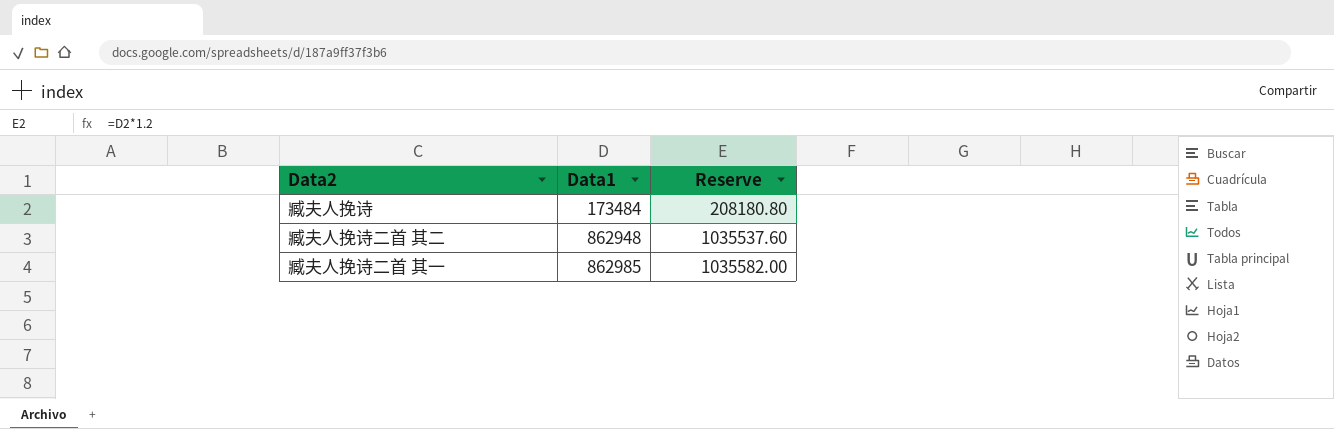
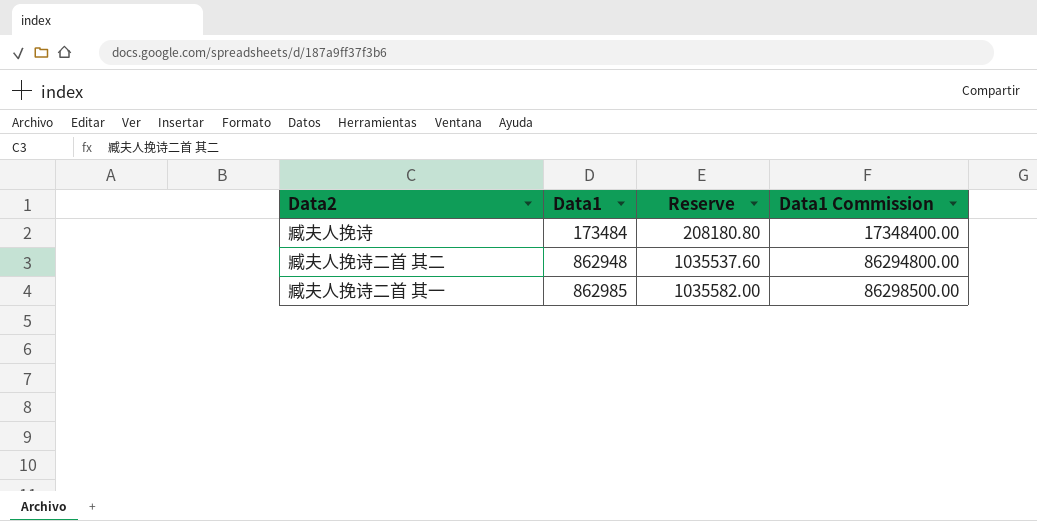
column Data1 Commission | formula: none -> [Data1] * 100

